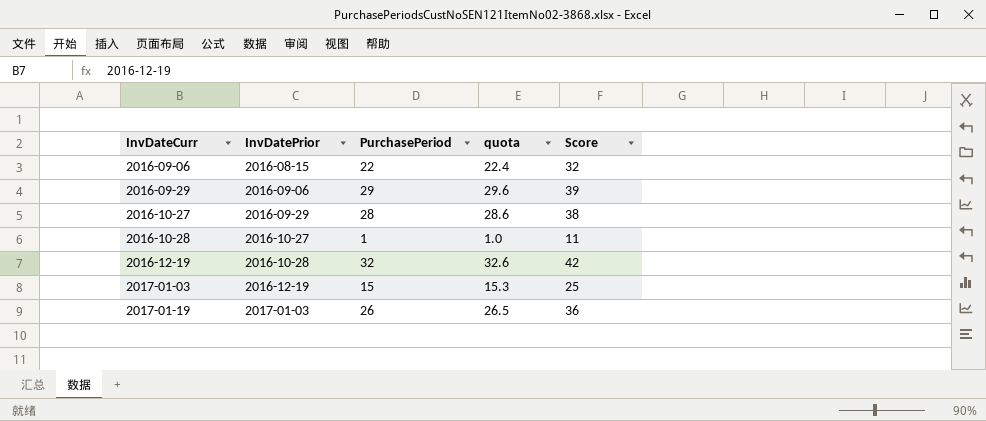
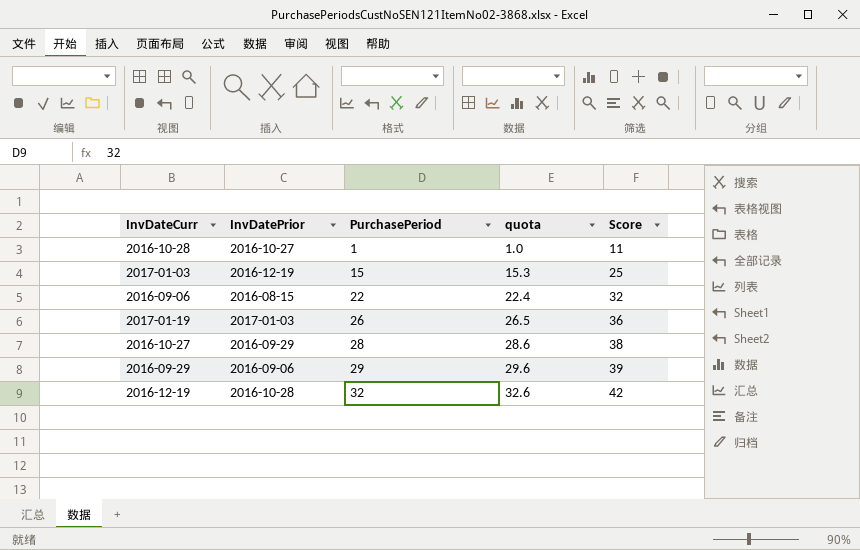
row order: InvDateCurr ascending -> PurchasePeriod ascending

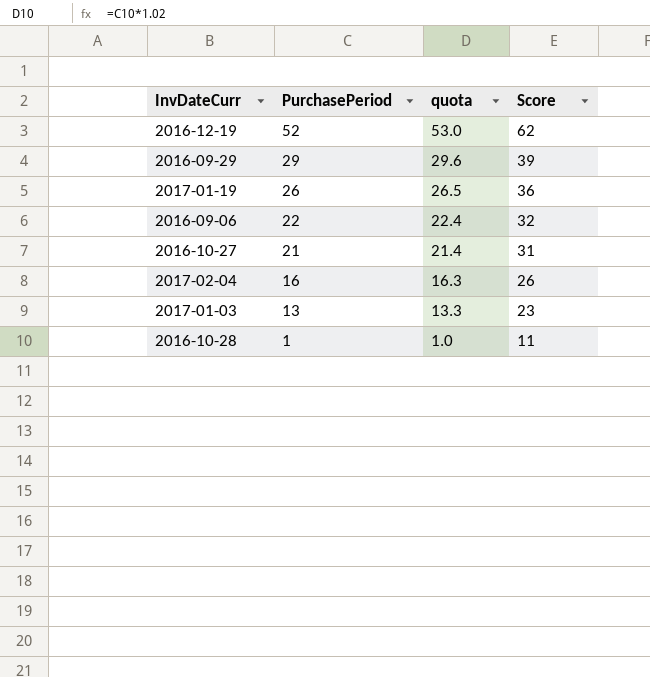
row order: PurchasePeriod ascending -> PurchasePeriod descending
column InvDatePrior | position: 2 -> none
2016-12-19 | PurchasePeriod: 32 -> 52
2016-12-19 | quota: 32.6 -> 53.0
2016-12-19 | Score: 42 -> 62
2016-10-27 | PurchasePeriod: 28 -> 21
2016-10-27 | quota: 28.6 -> 21.4
2016-10-27 | Score: 38 -> 31
row 2017-02-04: none -> 16 | 16.3 | 26
2017-01-03 | PurchasePeriod: 15 -> 13
2017-01-03 | quota: 15.3 -> 13.3
2017-01-03 | Score: 25 -> 23

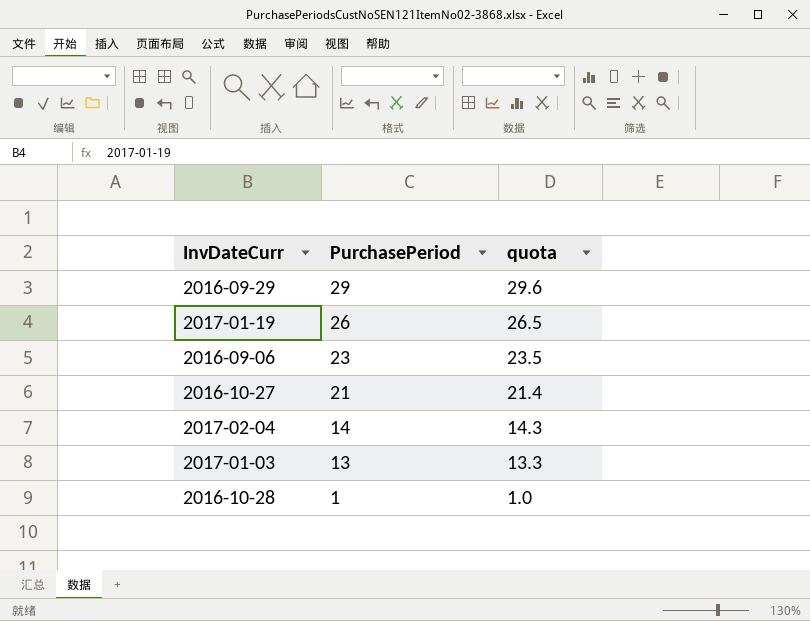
column Score | formula: [PurchasePeriod] + 10 -> none
row 2016-12-19: 52 | 53.0 | 62 -> none
2016-09-06 | PurchasePeriod: 22 -> 23
2016-09-06 | quota: 22.4 -> 23.5
2017-02-04 | PurchasePeriod: 16 -> 14
2017-02-04 | quota: 16.3 -> 14.3

